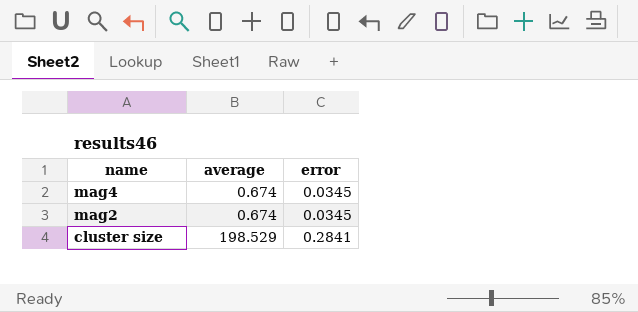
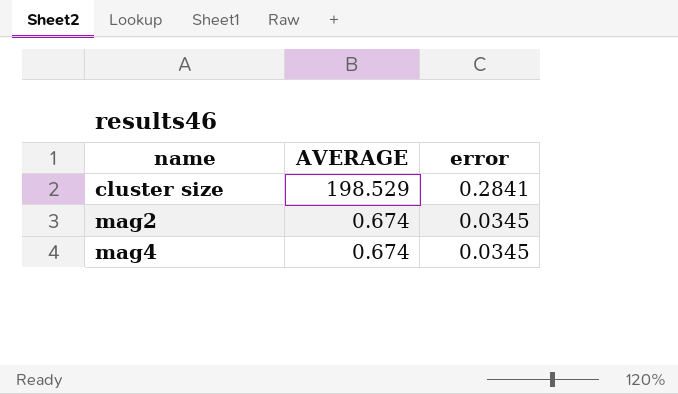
row order: name descending -> name ascending
column name: average -> AVERAGE

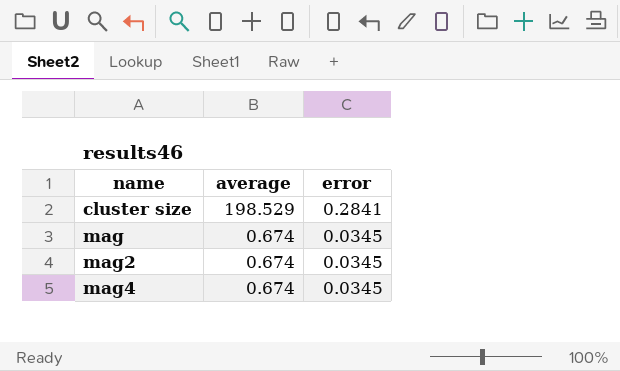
column name: AVERAGE -> average
row mag: none -> 0.674 | 0.0345

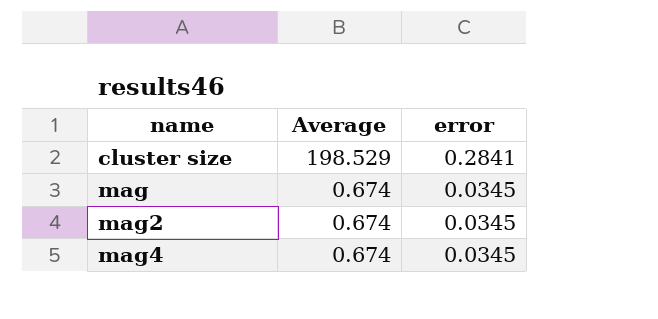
column name: average -> Average

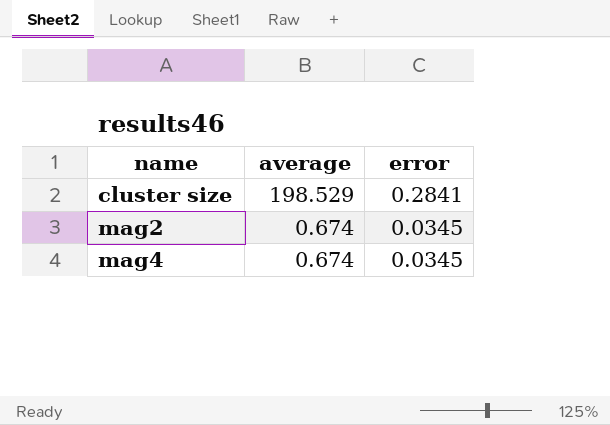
column name: Average -> average
row mag: 0.674 | 0.0345 -> none

